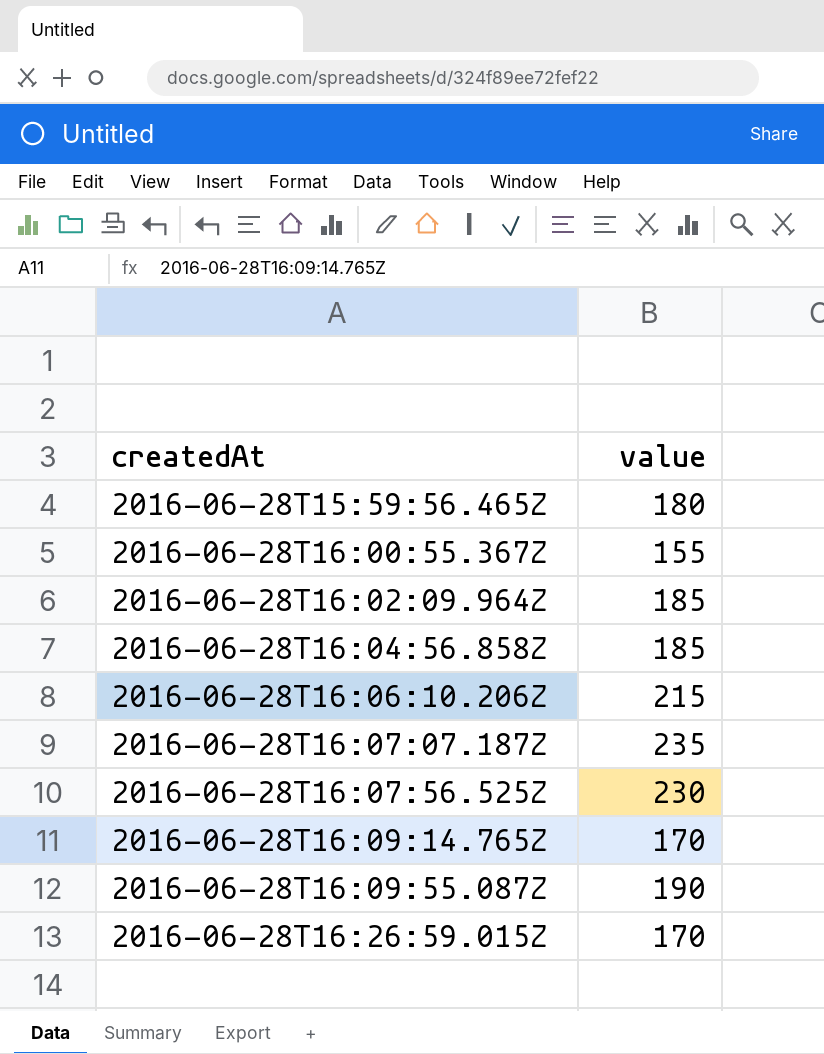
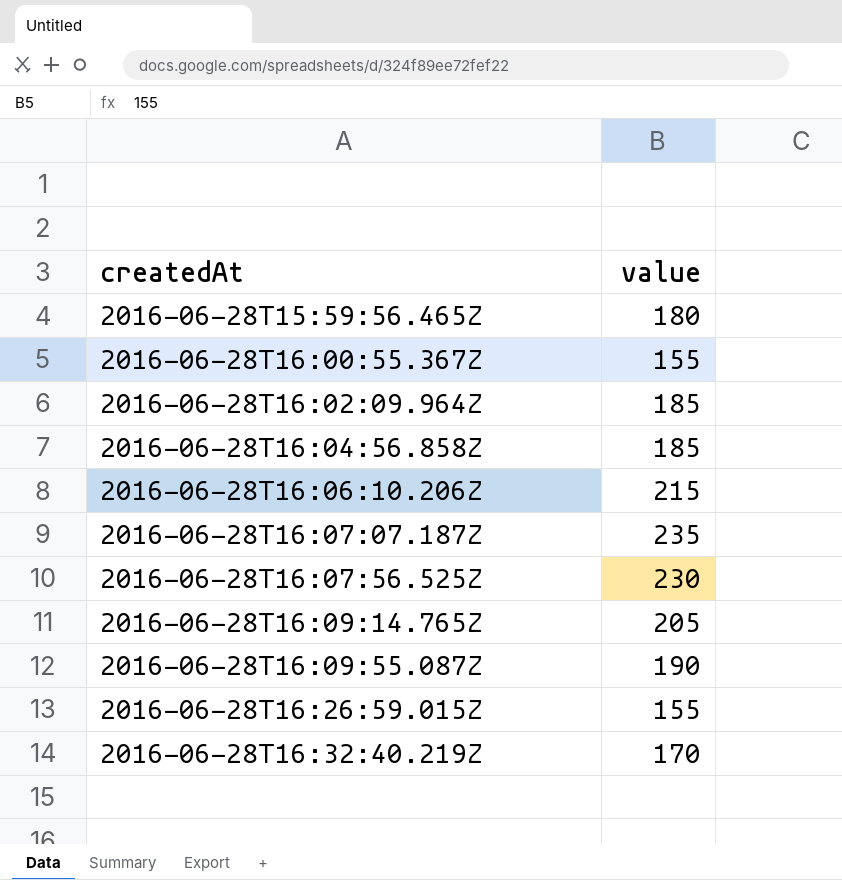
2016-06-28T16:09:14.765Z | value: 170 -> 205
2016-06-28T16:26:59.015Z | value: 170 -> 155
row 2016-06-28T16:32:40.219Z: none -> 170

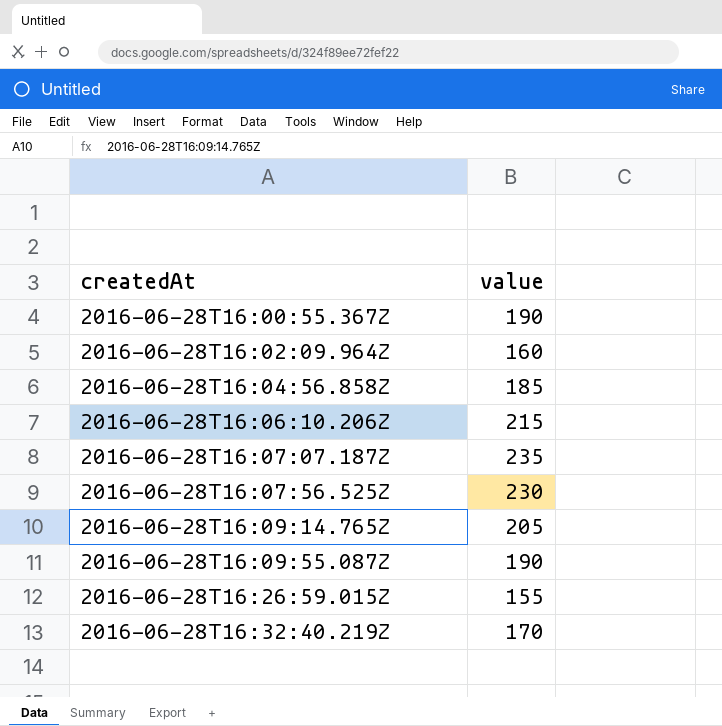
row 2016-06-28T15:59:56.465Z: 180 -> none
2016-06-28T16:00:55.367Z | value: 155 -> 190
2016-06-28T16:02:09.964Z | value: 185 -> 160

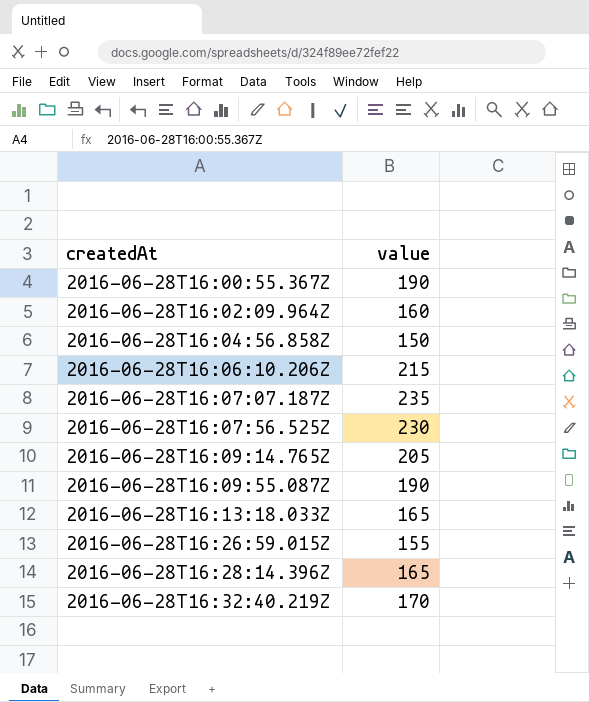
2016-06-28T16:04:56.858Z | value: 185 -> 150
row 2016-06-28T16:13:18.033Z: none -> 165
row 2016-06-28T16:28:14.396Z: none -> 165

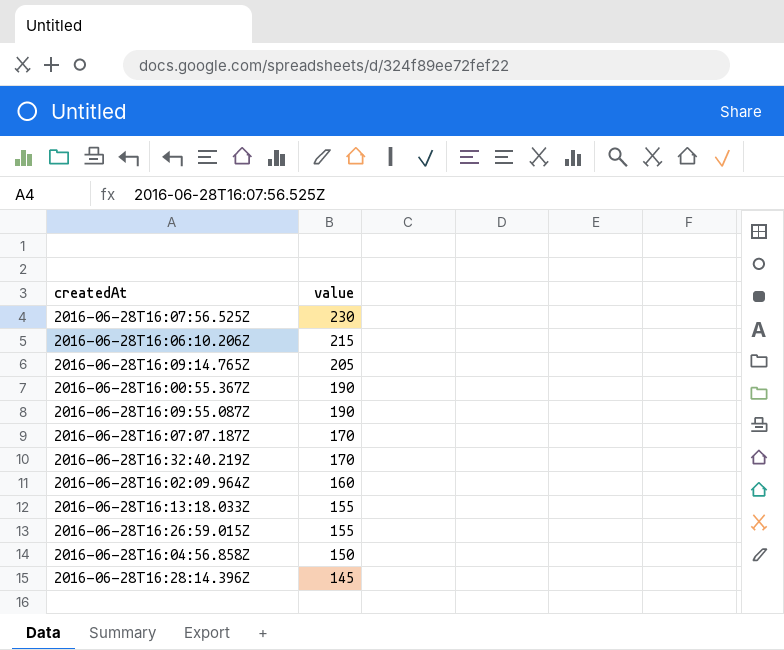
row order: createdAt ascending -> value descending
2016-06-28T16:07:07.187Z | value: 235 -> 170
2016-06-28T16:13:18.033Z | value: 165 -> 155
2016-06-28T16:28:14.396Z | value: 165 -> 145

